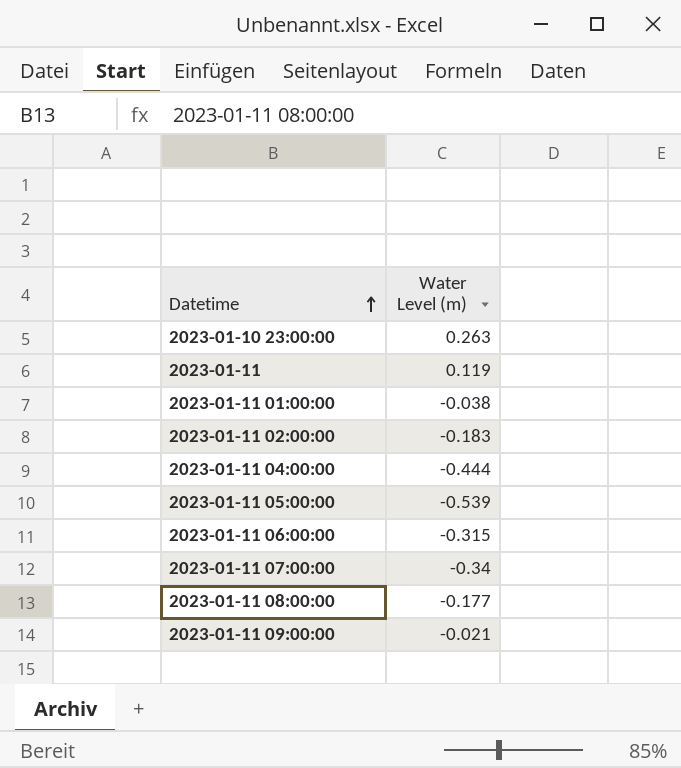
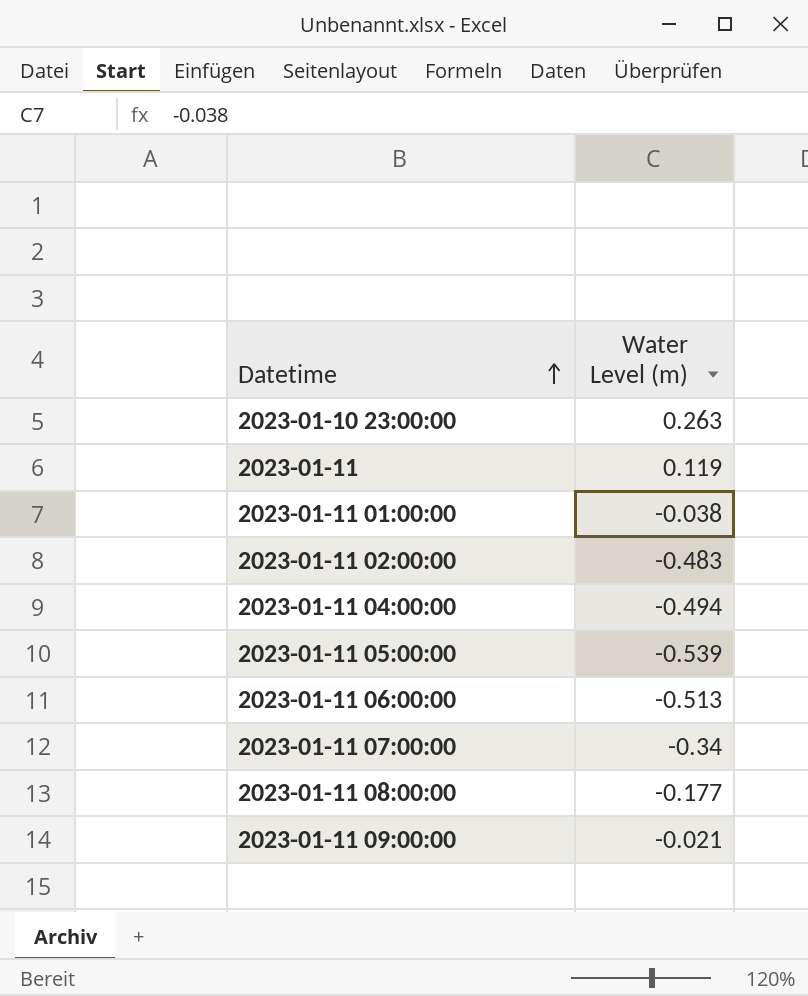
2023-01-11 02:00:00 | Water Level (m): -0.183 -> -0.483
2023-01-11 04:00:00 | Water Level (m): -0.444 -> -0.494
2023-01-11 06:00:00 | Water Level (m): -0.315 -> -0.513

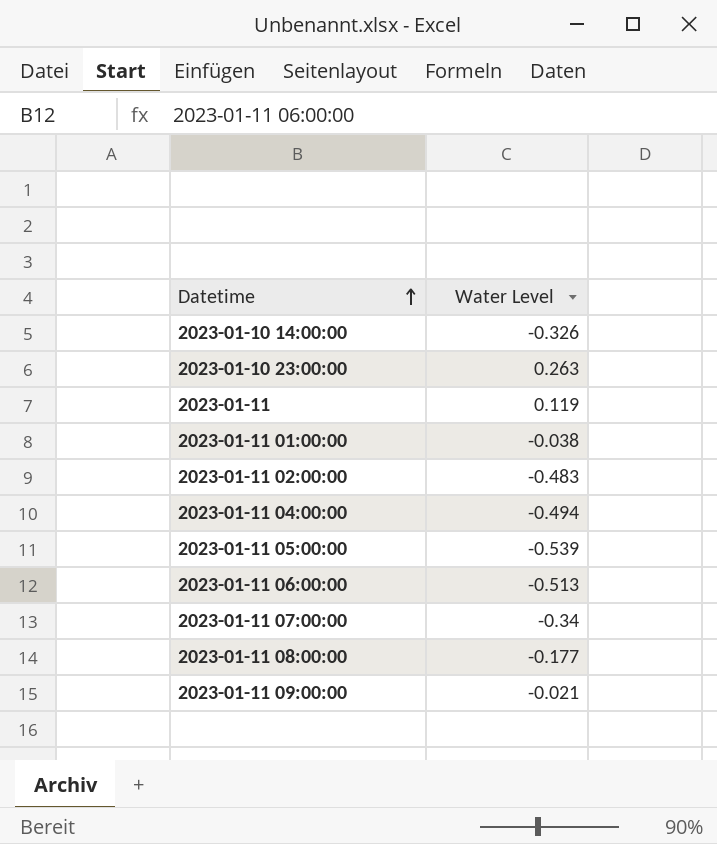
column name: Water Level (m) -> Water Level
row 2023-01-10 14:00:00: none -> -0.326

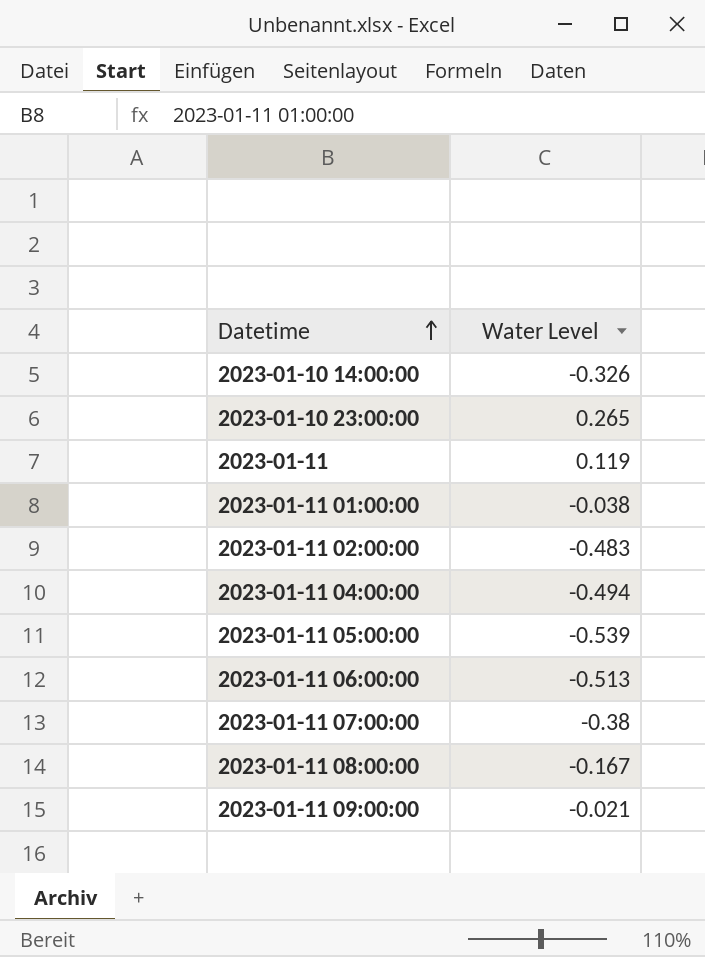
2023-01-10 23:00:00 | Water Level: 0.263 -> 0.265
2023-01-11 07:00:00 | Water Level: -0.34 -> -0.38
2023-01-11 08:00:00 | Water Level: -0.177 -> -0.167

